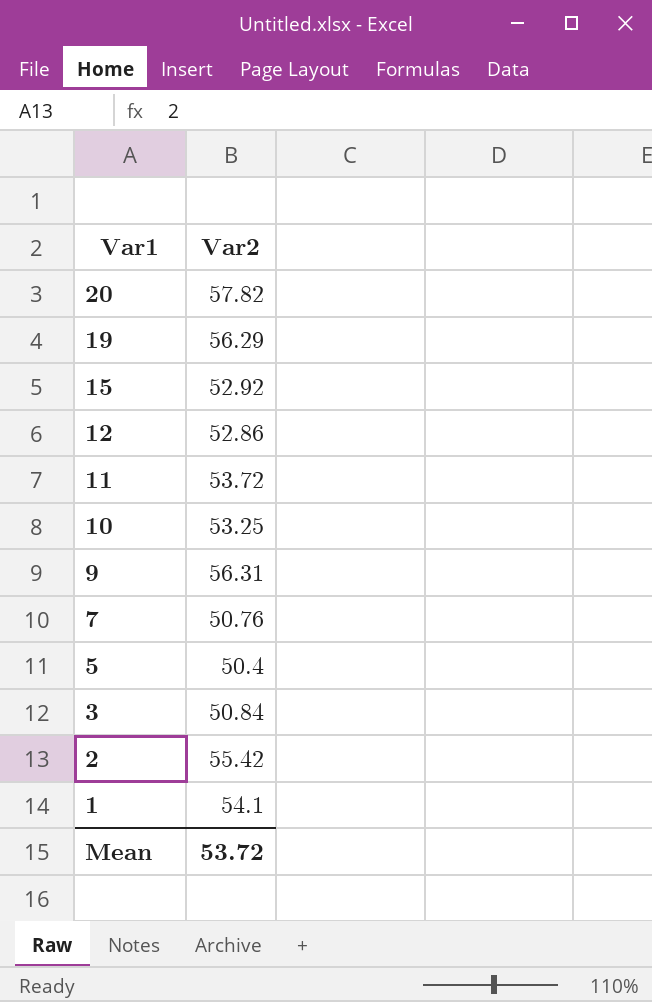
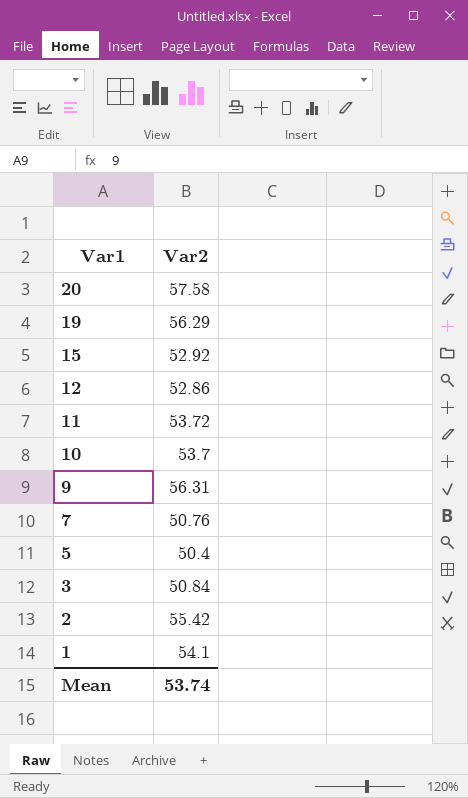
20 | Var2: 57.82 -> 57.58
10 | Var2: 53.25 -> 53.7
Mean | Var2: 53.72 -> 53.74

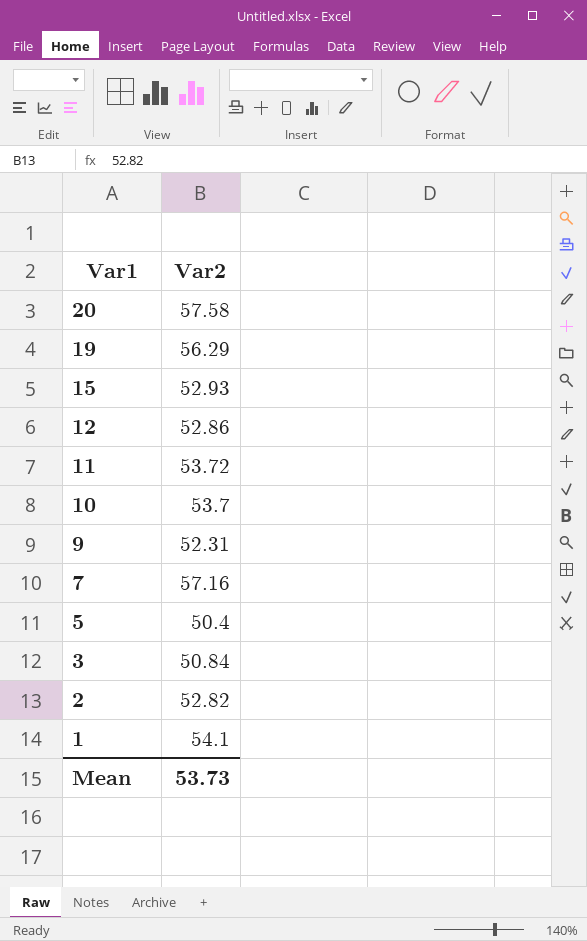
15 | Var2: 52.92 -> 52.93
9 | Var2: 56.31 -> 52.31
7 | Var2: 50.76 -> 57.16
2 | Var2: 55.42 -> 52.82
Mean | Var2: 53.74 -> 53.73

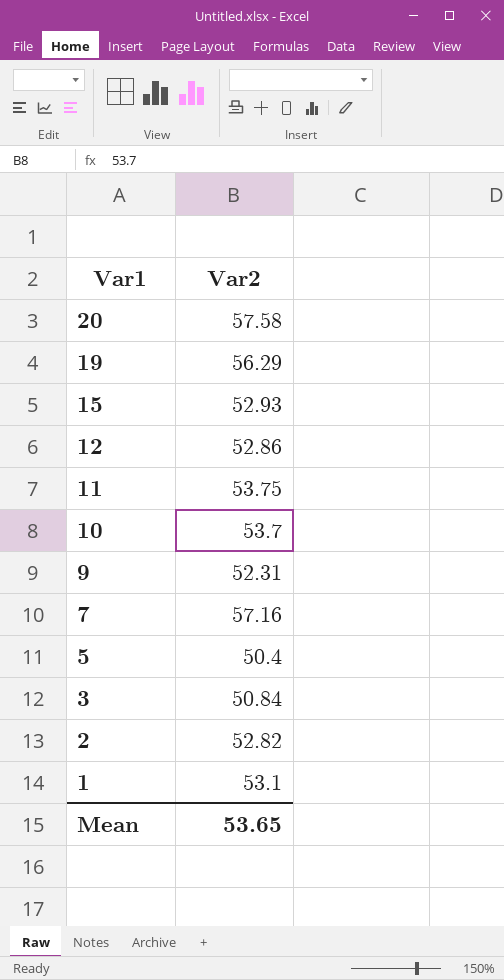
11 | Var2: 53.72 -> 53.75
1 | Var2: 54.1 -> 53.1
Mean | Var2: 53.73 -> 53.65

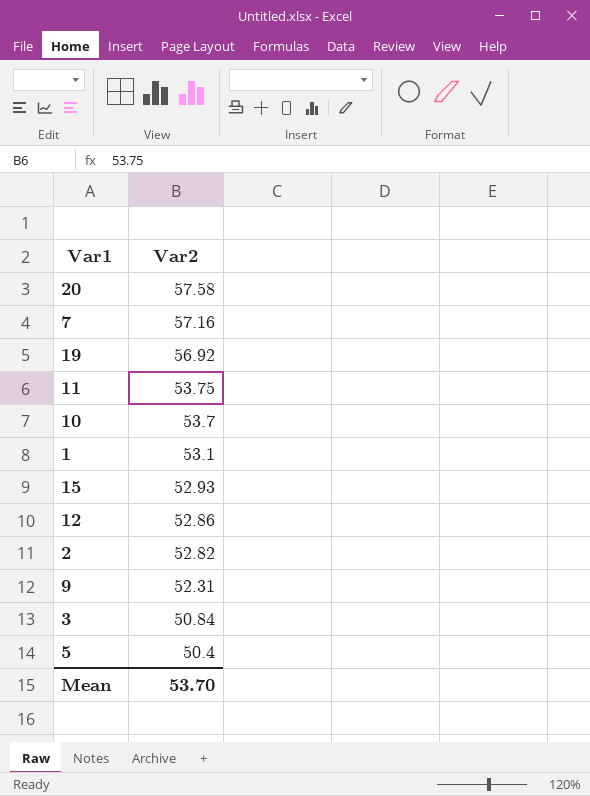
row order: Var1 descending -> Var2 descending
19 | Var2: 56.29 -> 56.92
Mean | Var2: 53.65 -> 53.70

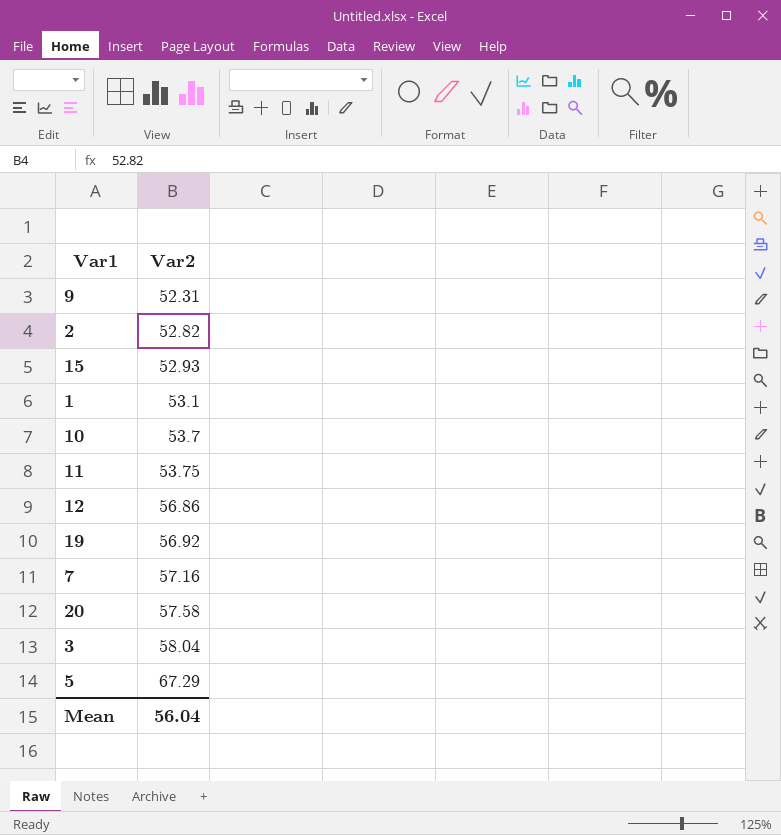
row order: Var2 descending -> Var2 ascending
12 | Var2: 52.86 -> 56.86
3 | Var2: 50.84 -> 58.04
5 | Var2: 50.4 -> 67.29
Mean | Var2: 53.70 -> 56.04

